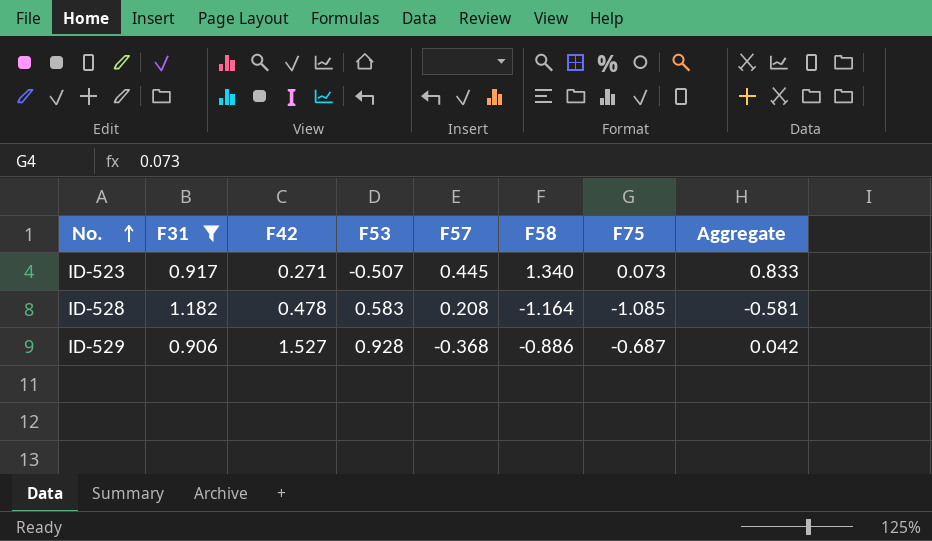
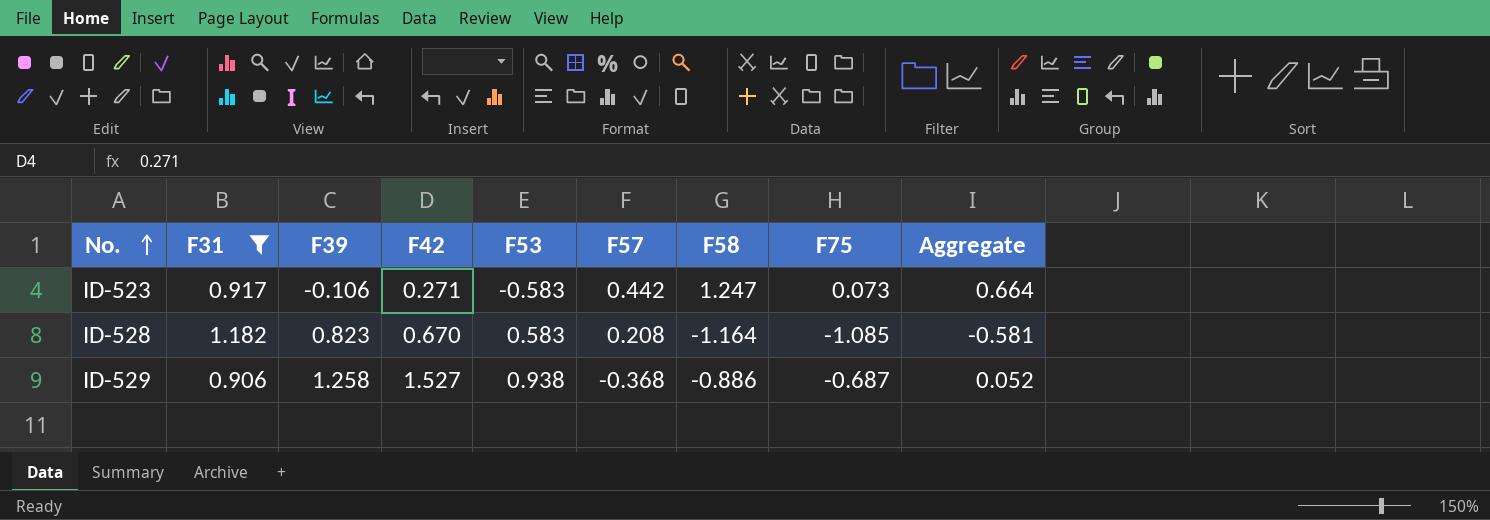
column F39 | position: none -> 3
ID-523 | F53: -0.507 -> -0.583
ID-523 | F57: 0.445 -> 0.442
ID-523 | F58: 1.340 -> 1.247
ID-523 | Aggregate: 0.833 -> 0.664
ID-528 | F42: 0.478 -> 0.670
ID-529 | F53: 0.928 -> 0.938
ID-529 | Aggregate: 0.042 -> 0.052

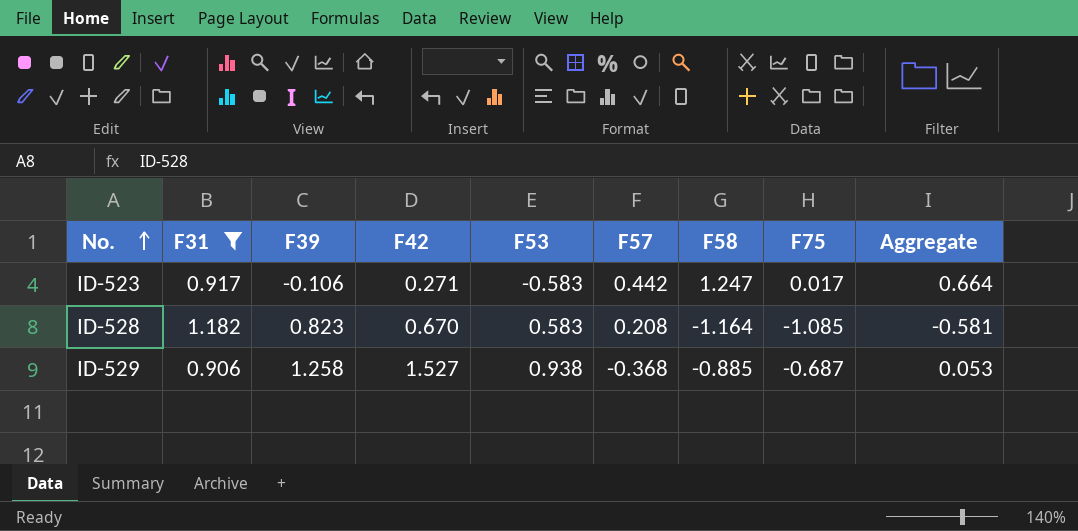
ID-523 | F75: 0.073 -> 0.017
ID-529 | F58: -0.886 -> -0.885
ID-529 | Aggregate: 0.052 -> 0.053

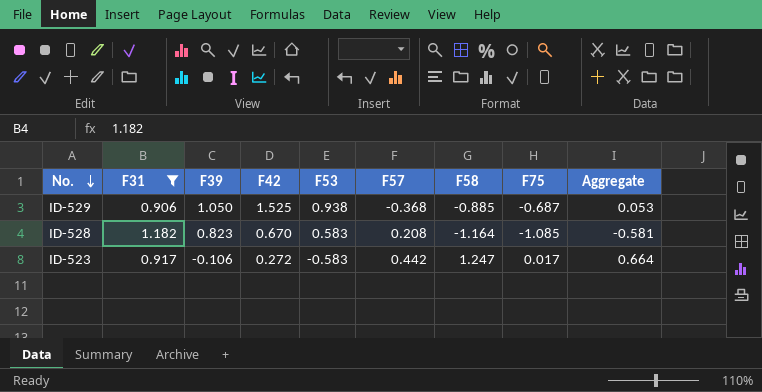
row order: No. ascending -> No. descending
ID-529 | F39: 1.258 -> 1.050
ID-529 | F42: 1.527 -> 1.525
ID-523 | F42: 0.271 -> 0.272

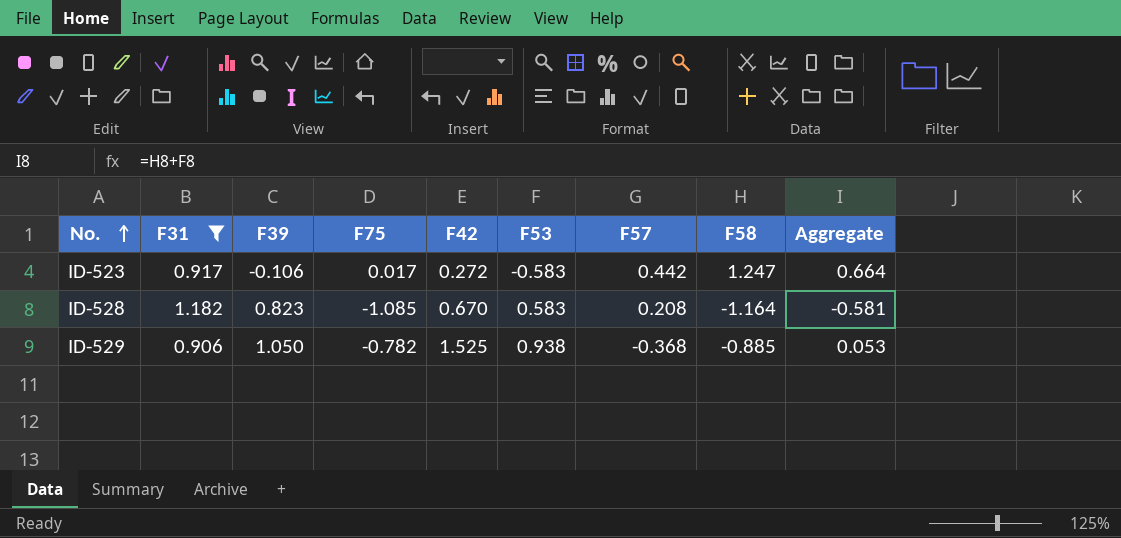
row order: No. descending -> No. ascending
column F75 | position: 8 -> 4
ID-529 | F75: -0.687 -> -0.782

